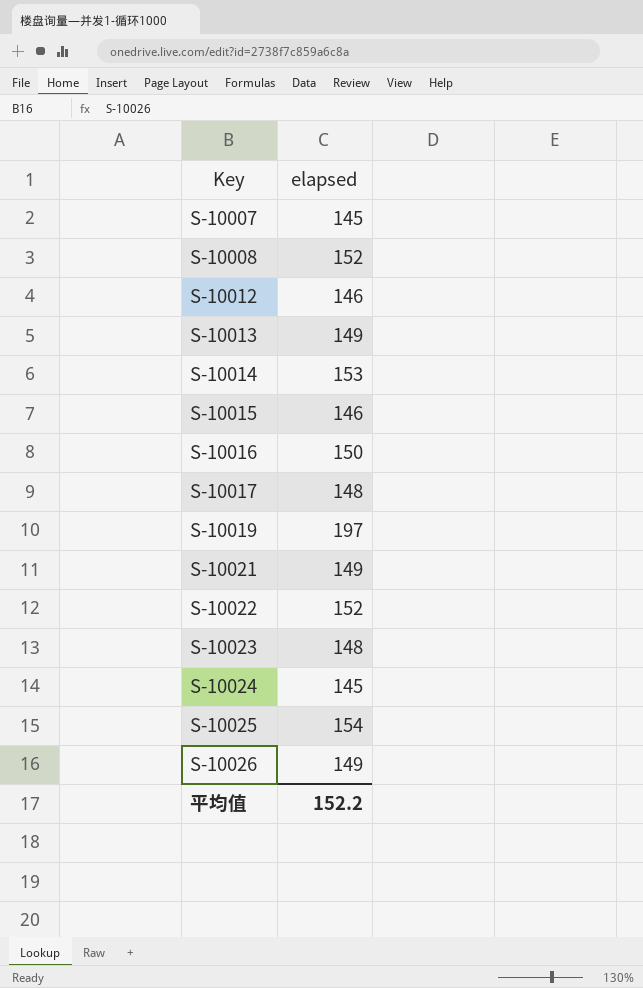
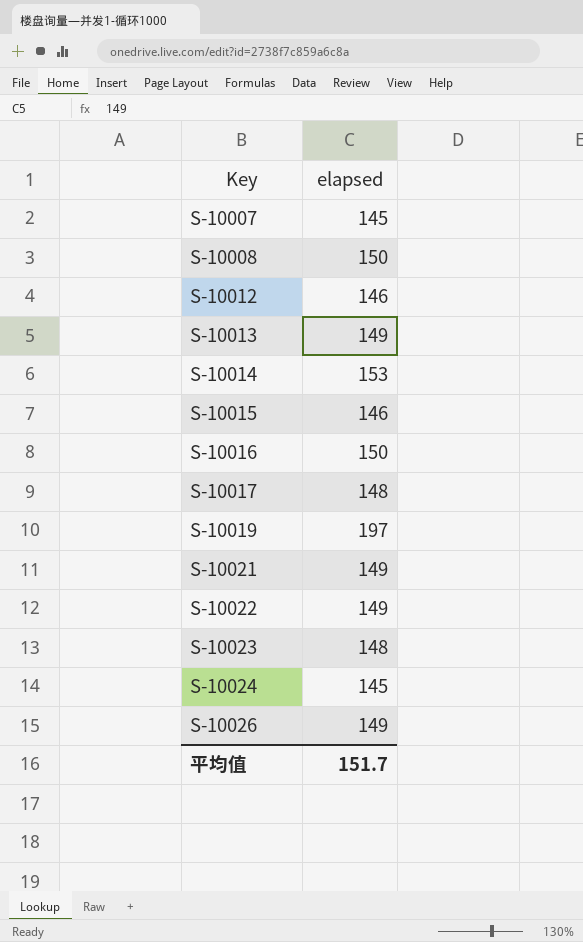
row S-10025: 154 -> none
S-10008 | elapsed: 152 -> 150
S-10022 | elapsed: 152 -> 149
平均值 | elapsed: 152.2 -> 151.7

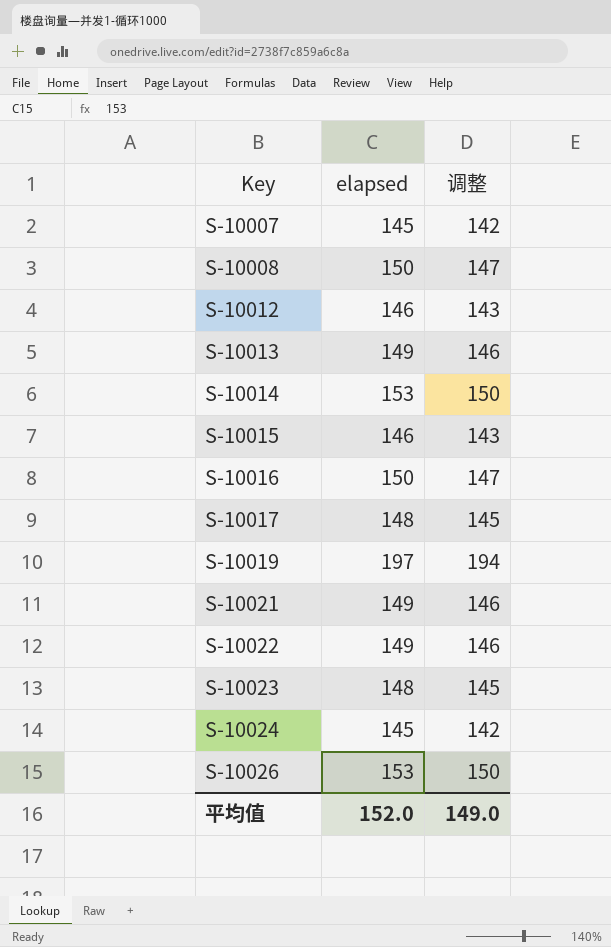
column 调整 | formula: none -> [elapsed] - 3
S-10026 | elapsed: 149 -> 153
平均值 | elapsed: 151.7 -> 152.0

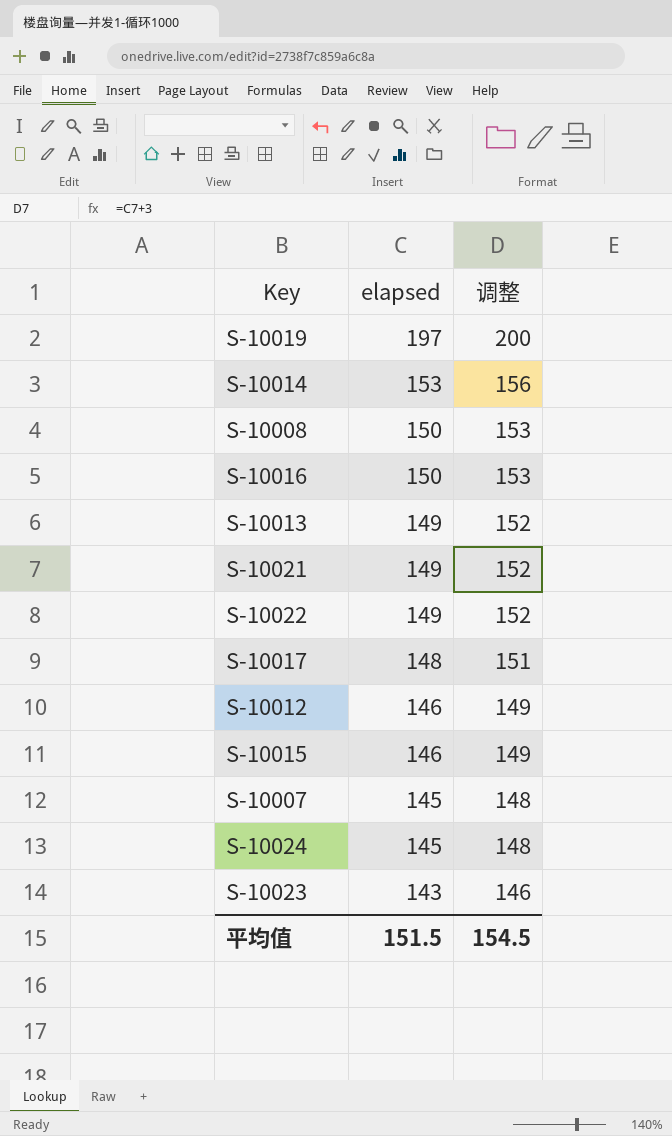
row order: Key ascending -> elapsed descending
column 调整 | formula: [elapsed] - 3 -> [elapsed] + 3
row S-10026: 153 | 150 -> none
S-10023 | elapsed: 148 -> 143
平均值 | elapsed: 152.0 -> 151.5
平均值 | 调整: 149.0 -> 154.5

